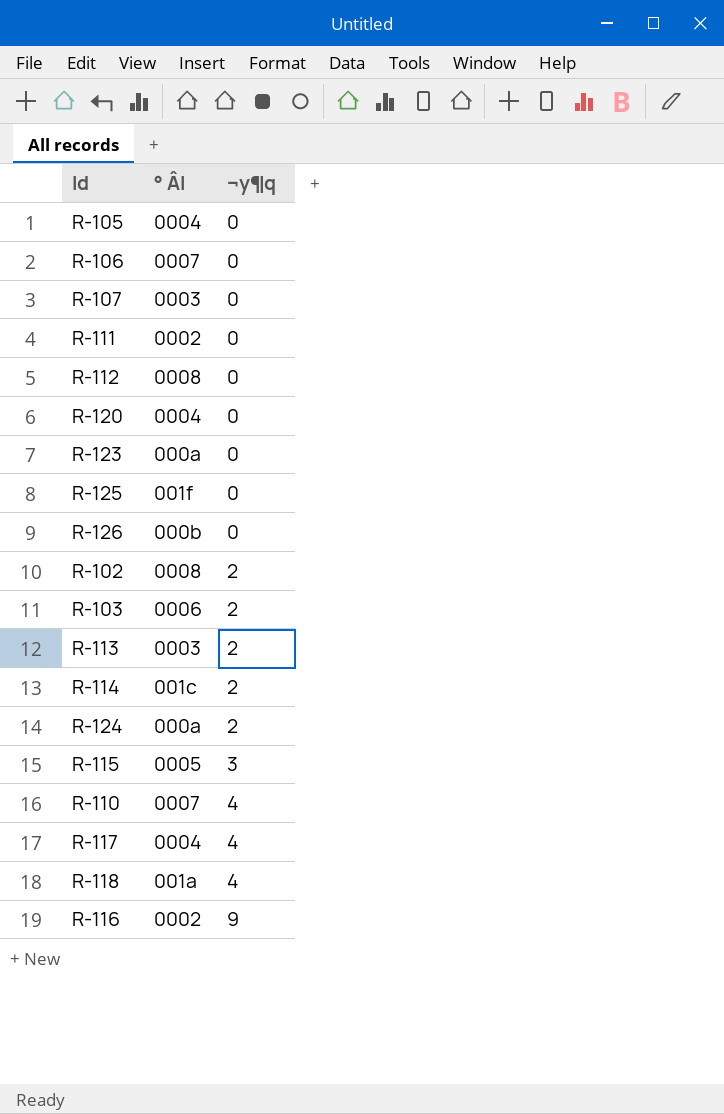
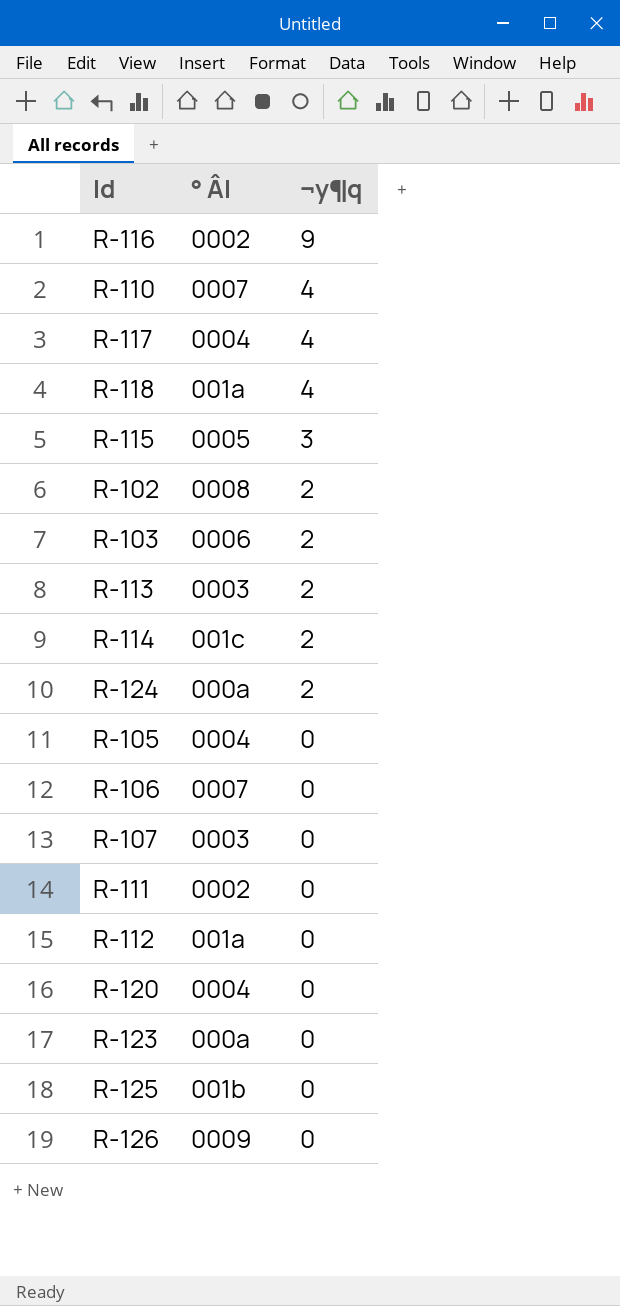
row order: ¬y¶q ascending -> ¬y¶q descending
R-112 | ° ÂI: 0008 -> 001a
R-125 | ° ÂI: 001f -> 001b
R-126 | ° ÂI: 000b -> 0009

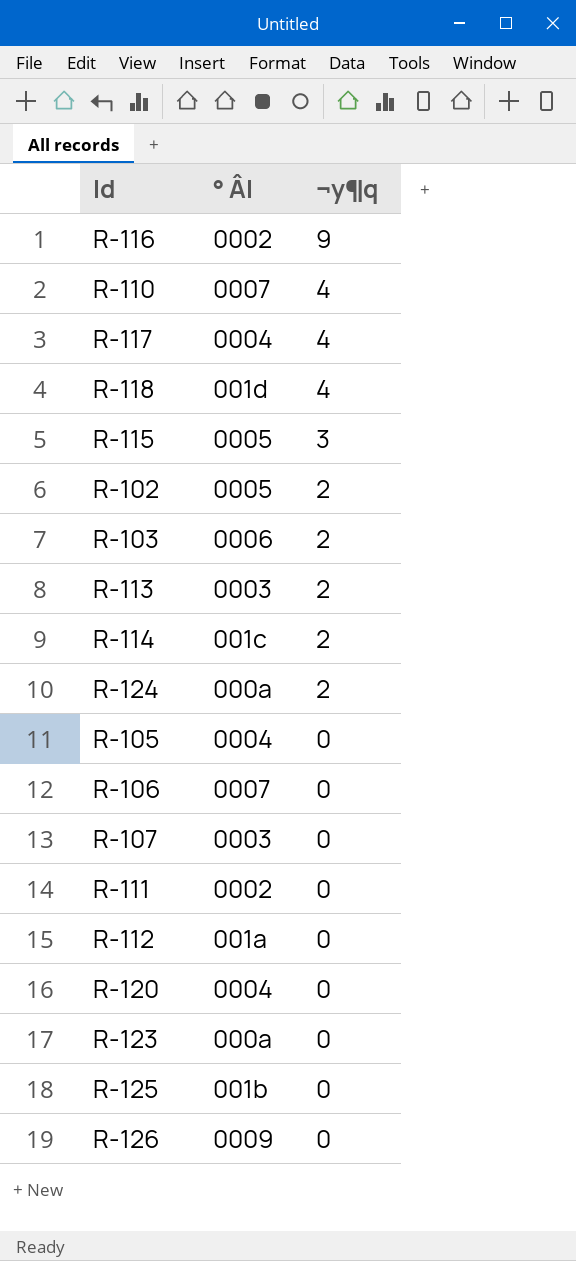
R-118 | ° ÂI: 001a -> 001d
R-102 | ° ÂI: 0008 -> 0005

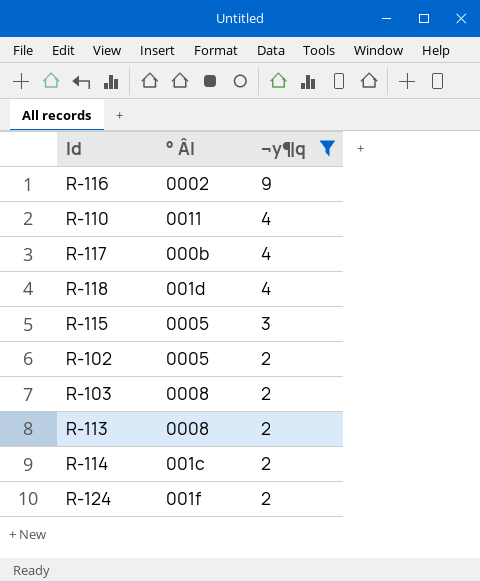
filter: none -> ¬y¶q != 0
R-110 | ° ÂI: 0007 -> 0011
R-117 | ° ÂI: 0004 -> 000b
R-103 | ° ÂI: 0006 -> 0008
R-113 | ° ÂI: 0003 -> 0008
R-124 | ° ÂI: 000a -> 001f

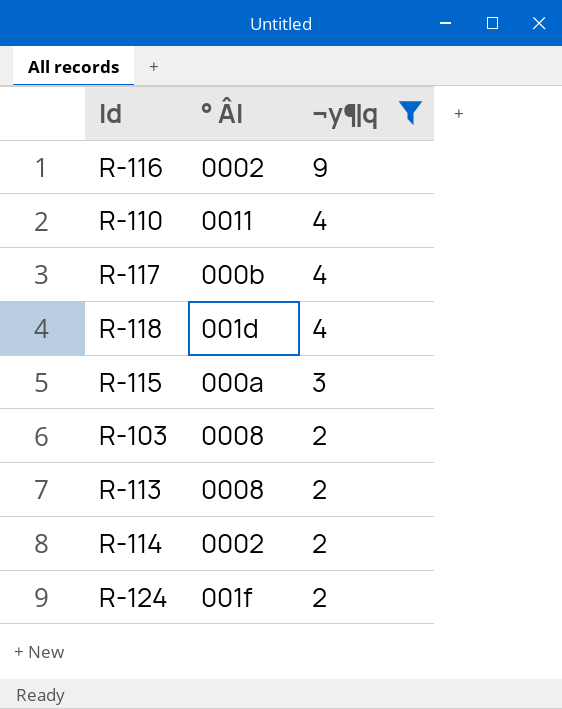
row R-102: 0005 | 2 -> none
R-115 | ° ÂI: 0005 -> 000a
R-114 | ° ÂI: 001c -> 0002

